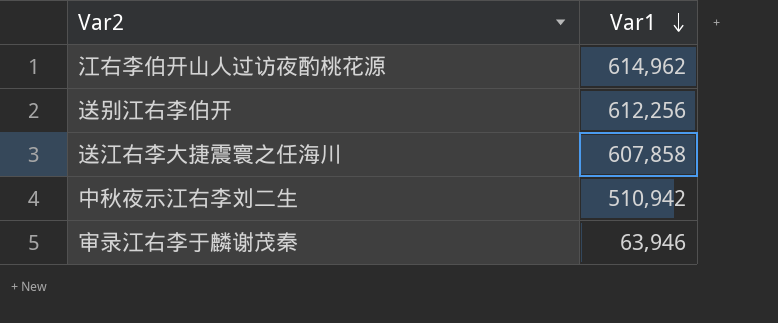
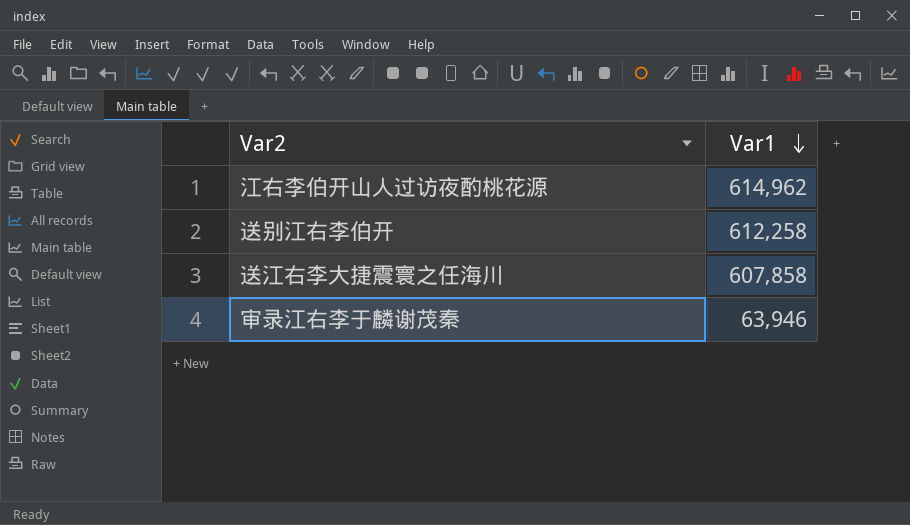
row 中秋夜示江右李刘二生: 510,942 -> none
送别江右李伯开 | Var1: 612,256 -> 612,258

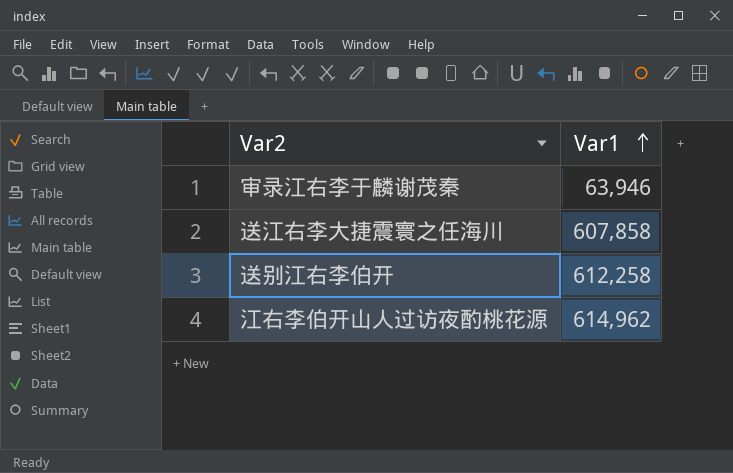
row order: Var1 descending -> Var1 ascending

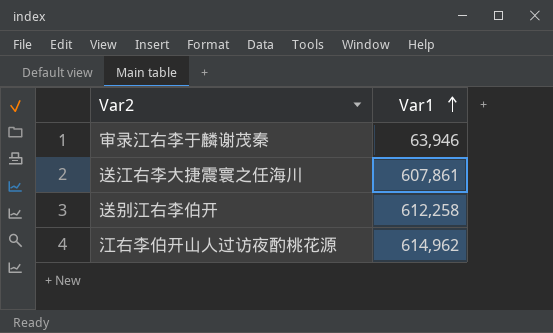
送江右李大捷震寰之任海川 | Var1: 607,858 -> 607,861

